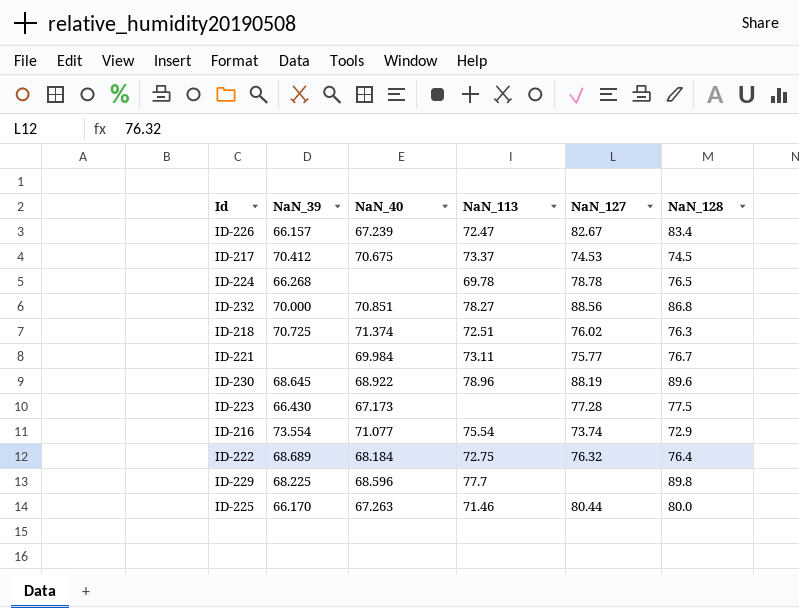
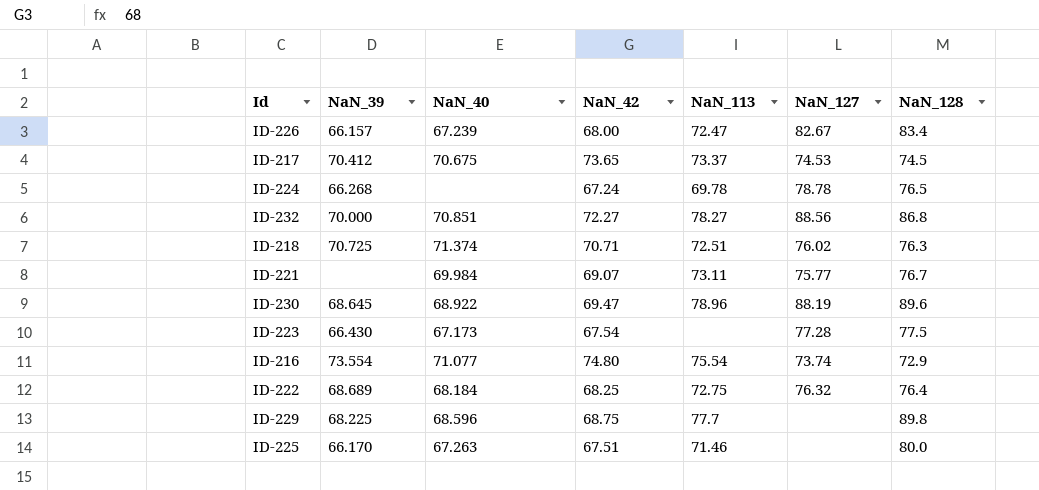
column NaN_42 | position: none -> 4
ID-225 | NaN_127: 80.44 -> none

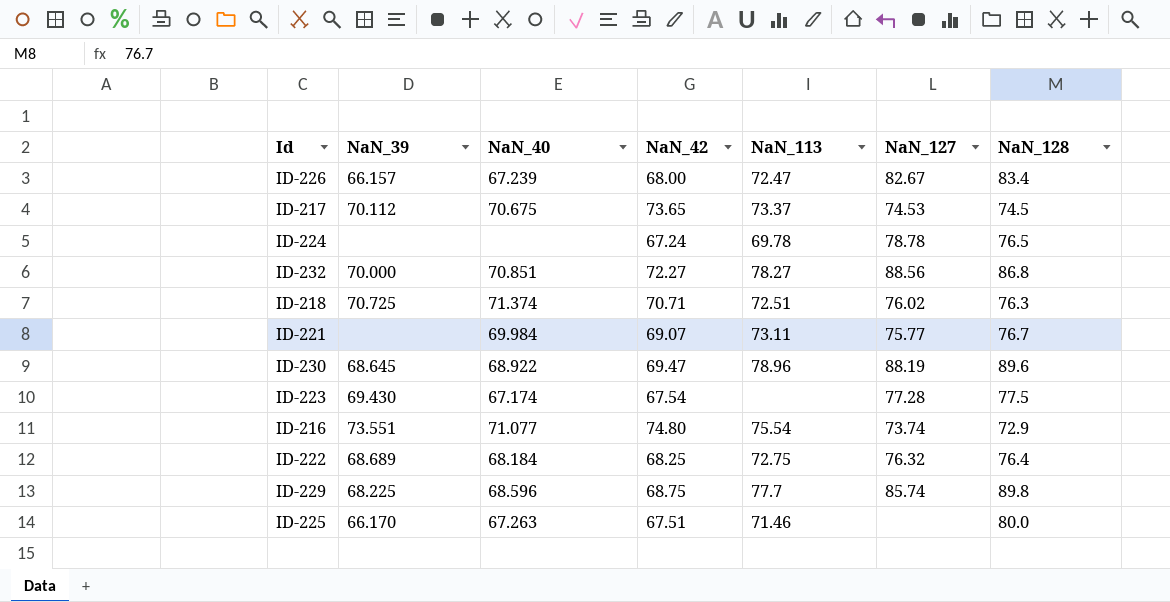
ID-217 | NaN_39: 70.412 -> 70.112
ID-224 | NaN_39: 66.268 -> none
ID-223 | NaN_39: 66.430 -> 69.430
ID-223 | NaN_40: 67.173 -> 67.174
ID-216 | NaN_39: 73.554 -> 73.551
ID-229 | NaN_127: none -> 85.74

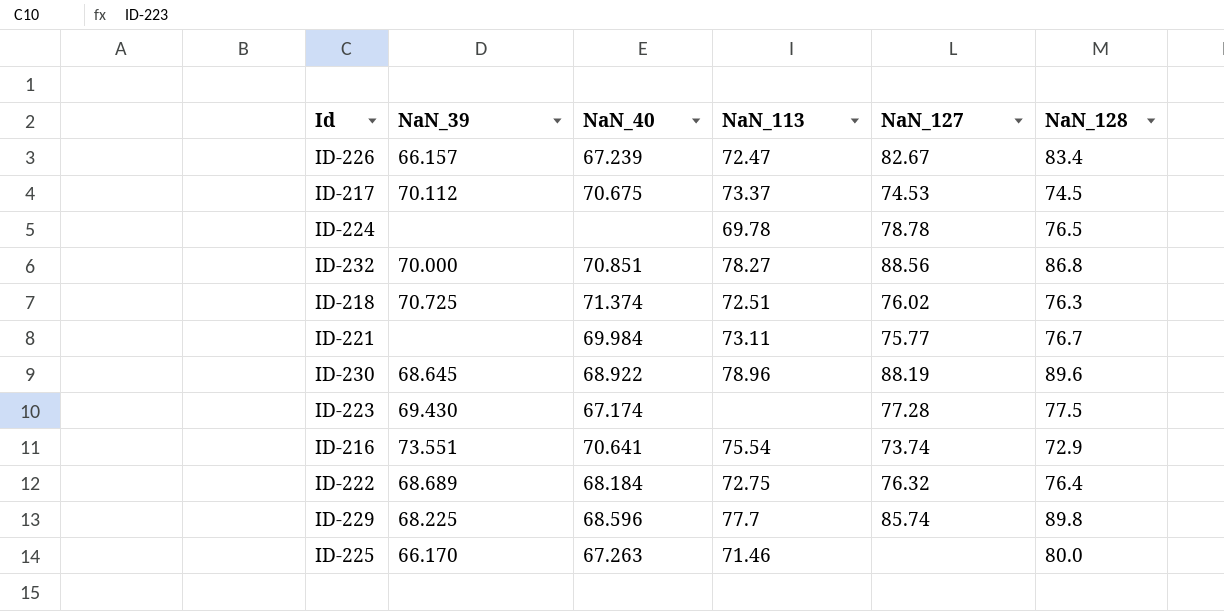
column NaN_42 | position: 4 -> none
ID-216 | NaN_40: 71.077 -> 70.641

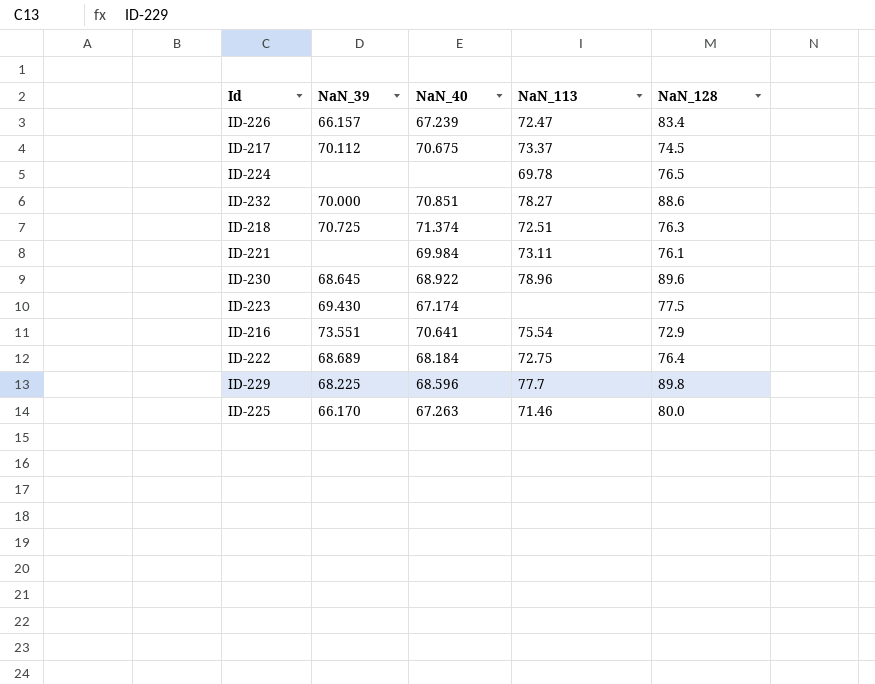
column NaN_127 | position: 5 -> none
ID-232 | NaN_128: 86.8 -> 88.6
ID-221 | NaN_128: 76.7 -> 76.1

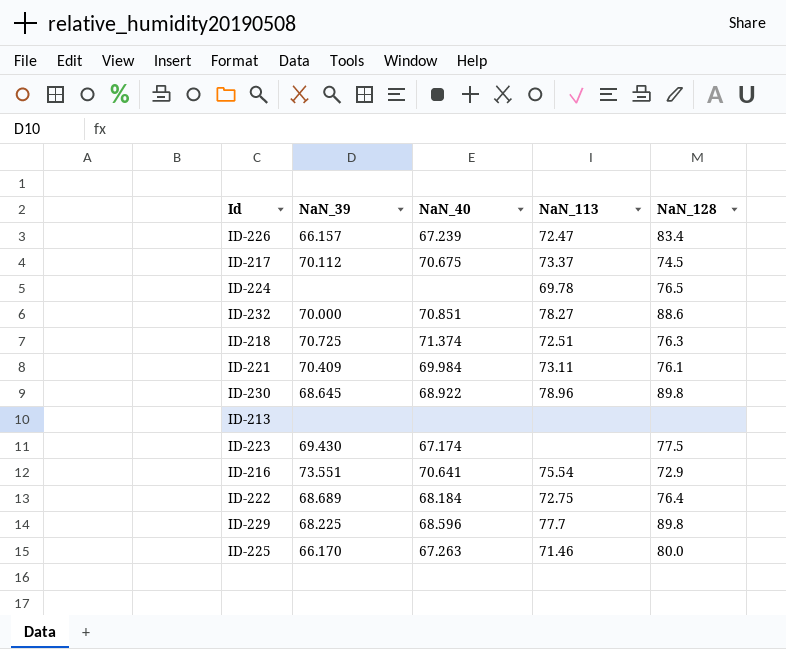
ID-221 | NaN_39: none -> 70.409
ID-230 | NaN_128: 89.6 -> 89.8
row ID-213: none -> none | none | none | none

